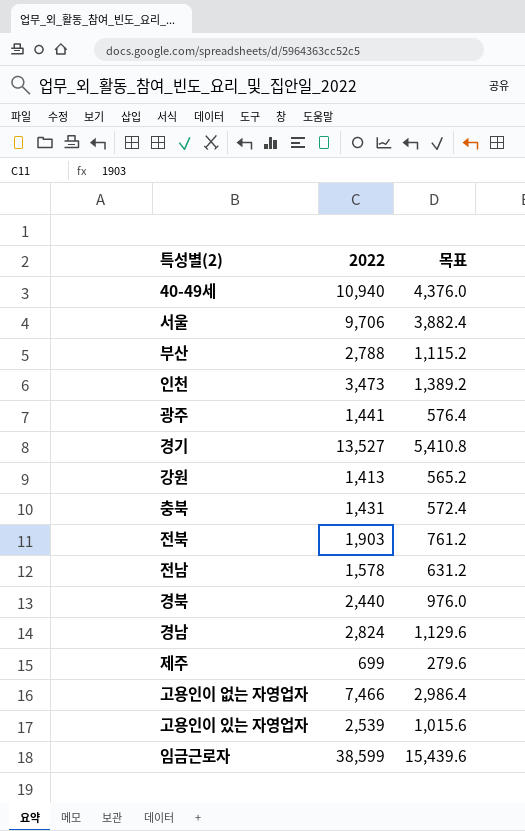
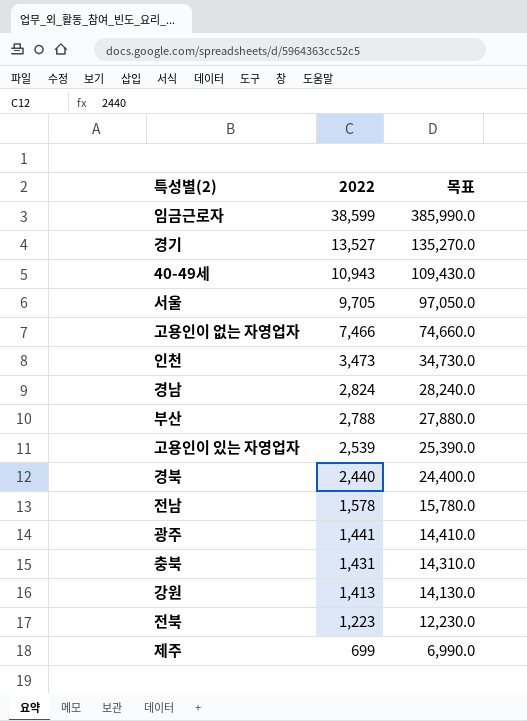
row order: none -> 2022 descending
column 목표 | formula: [2022] * 0.4 -> [2022] * 10
40-49세 | 2022: 10,940 -> 10,943
서울 | 2022: 9,706 -> 9,705
전북 | 2022: 1,903 -> 1,223

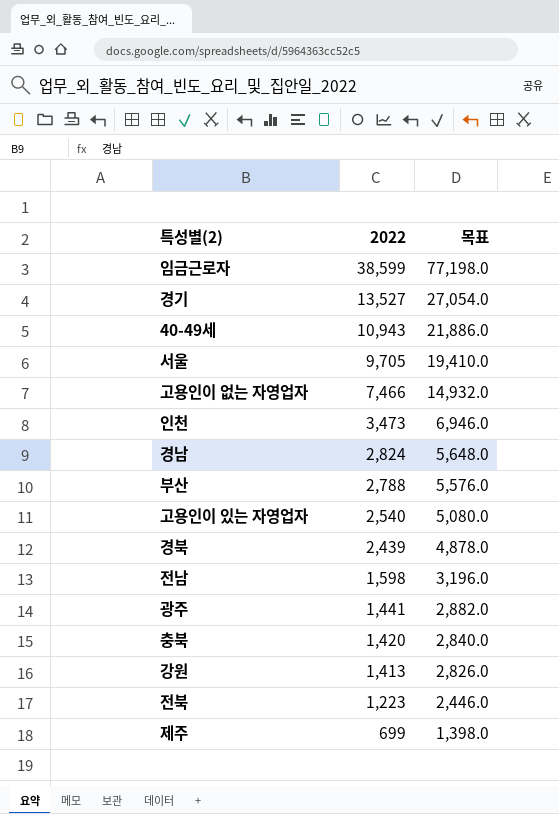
column 목표 | formula: [2022] * 10 -> [2022] * 2
고용인이 있는 자영업자 | 2022: 2,539 -> 2,540
경북 | 2022: 2,440 -> 2,439
전남 | 2022: 1,578 -> 1,598
충북 | 2022: 1,431 -> 1,420

